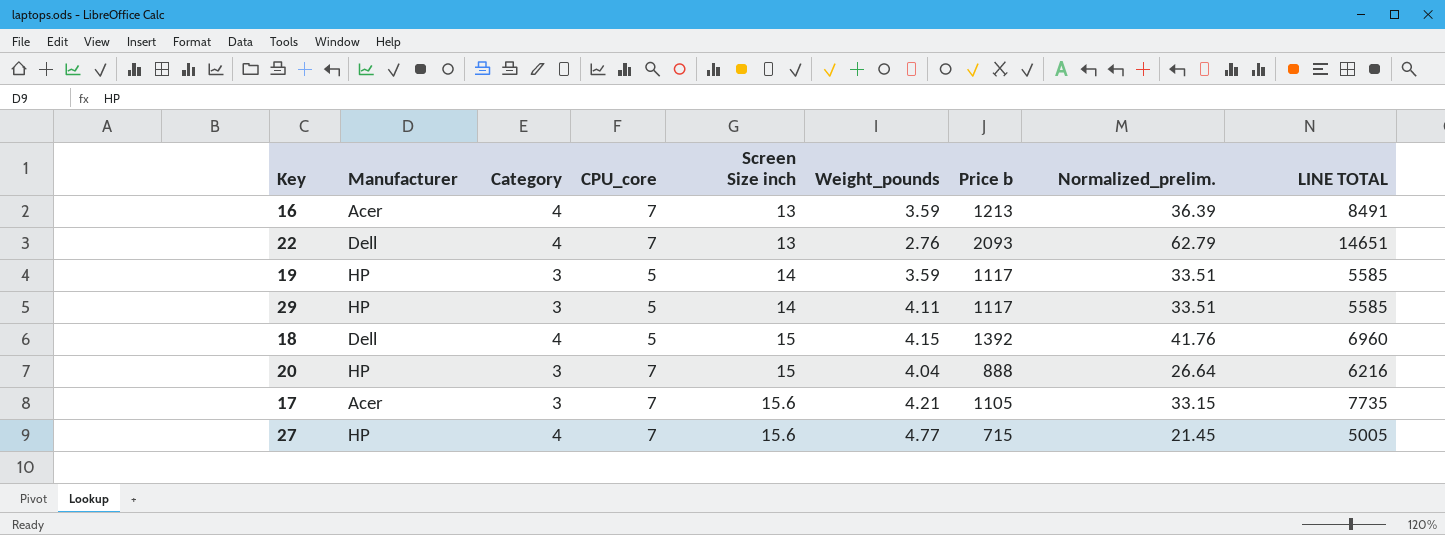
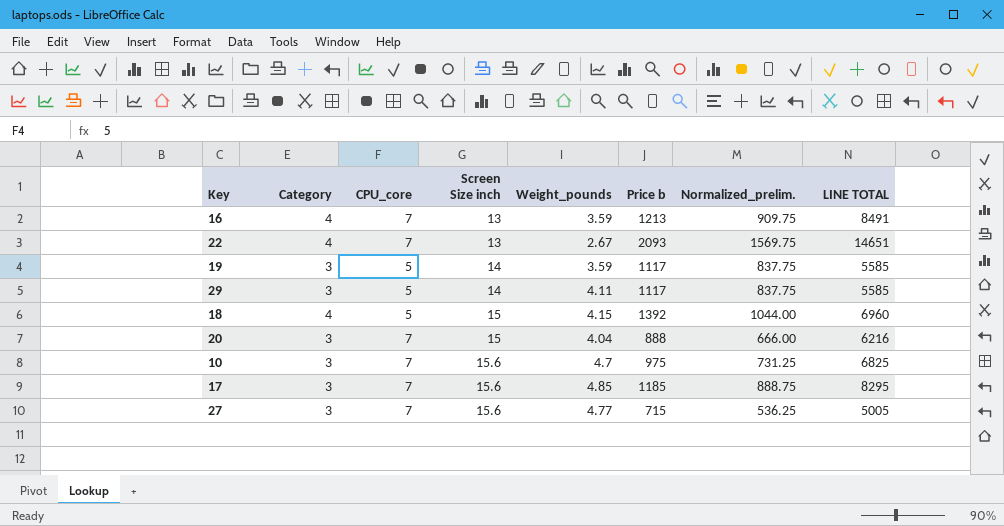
column Manufacturer | position: 2 -> none
column Normalized_prelim. | formula: [Price b] * 0.03 -> [Price b] * 0.75
22 | Weight_pounds: 2.76 -> 2.67
row 10: none -> 3 | 7 | 15.6 | 4.7 | 975 | 731.25 | 6825
17 | Weight_pounds: 4.21 -> 4.85
17 | Price b: 1105 -> 1185
17 | LINE TOTAL: 7735 -> 8295
27 | Category: 4 -> 3

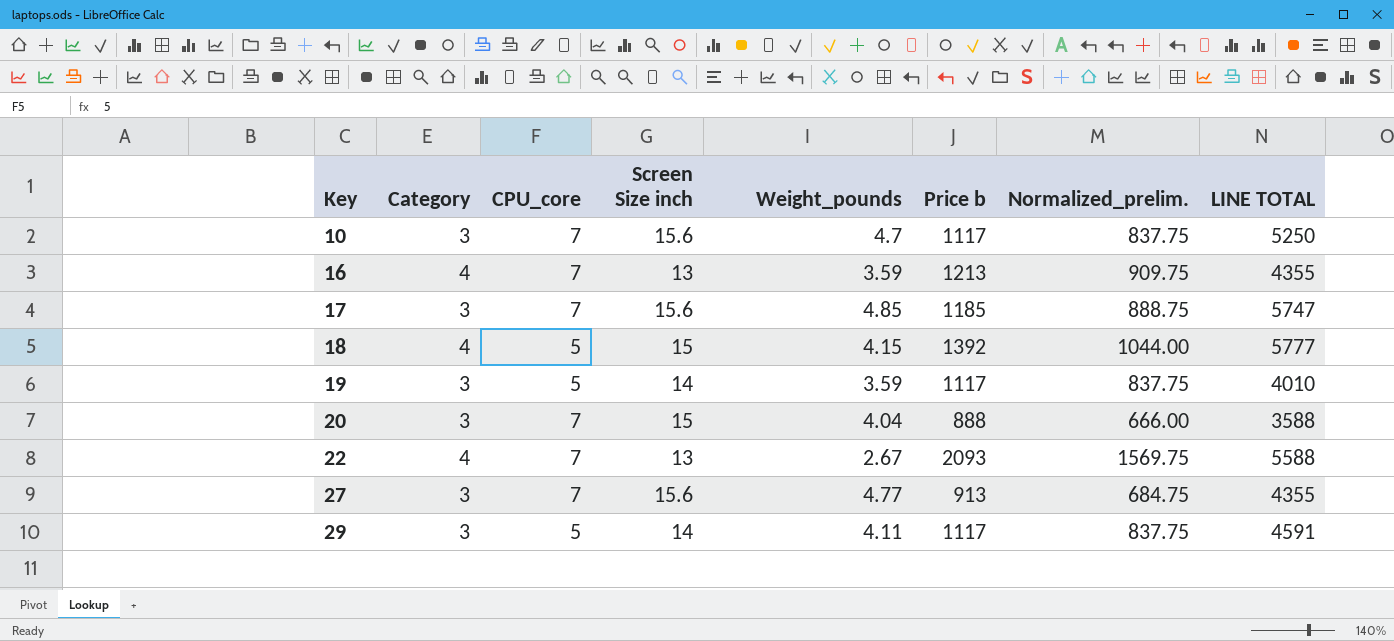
row order: Screen Size inch ascending -> Key ascending
column LINE TOTAL | formula: [CPU_core] * [Price b] -> [Weight_pounds] * [Price b]
10 | Price b: 975 -> 1117
10 | Normalized_prelim.: 731.25 -> 837.75
27 | Price b: 715 -> 913
27 | Normalized_prelim.: 536.25 -> 684.75

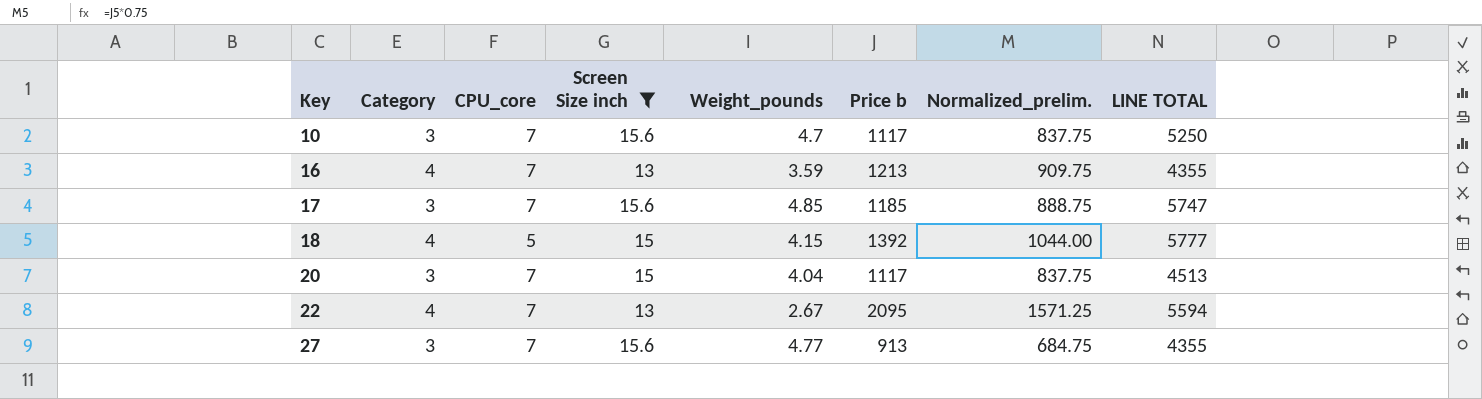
filter: none -> Screen Size inch != 14
20 | Price b: 888 -> 1117
20 | Normalized_prelim.: 666.00 -> 837.75
20 | LINE TOTAL: 3588 -> 4513
22 | Price b: 2093 -> 2095
22 | Normalized_prelim.: 1569.75 -> 1571.25
22 | LINE TOTAL: 5588 -> 5594

